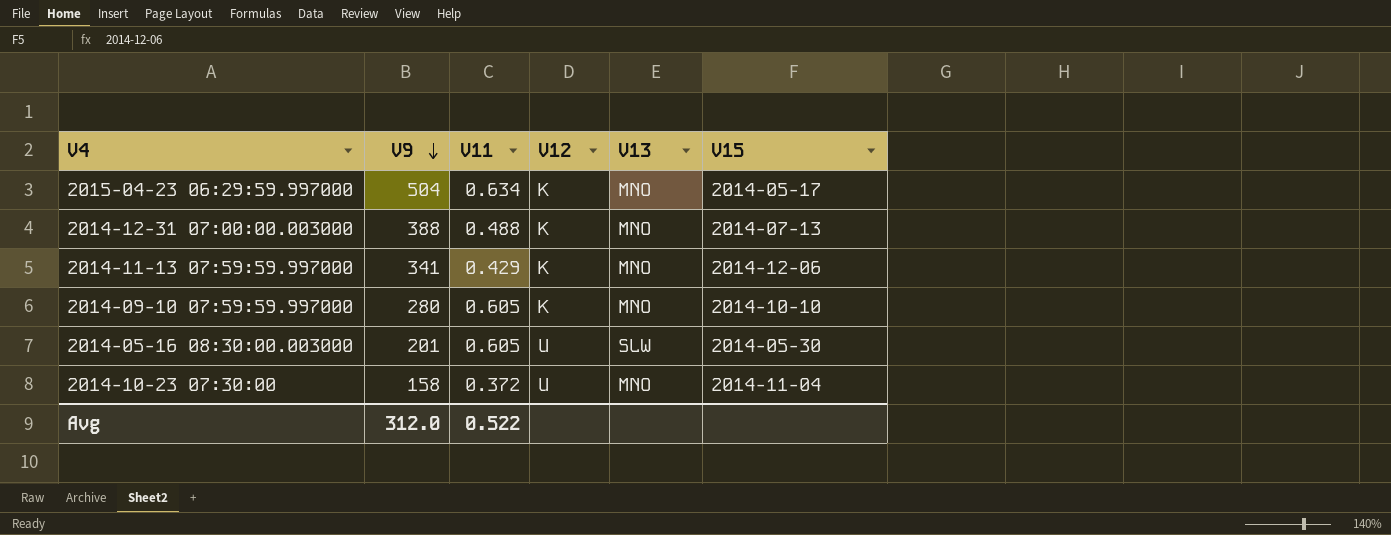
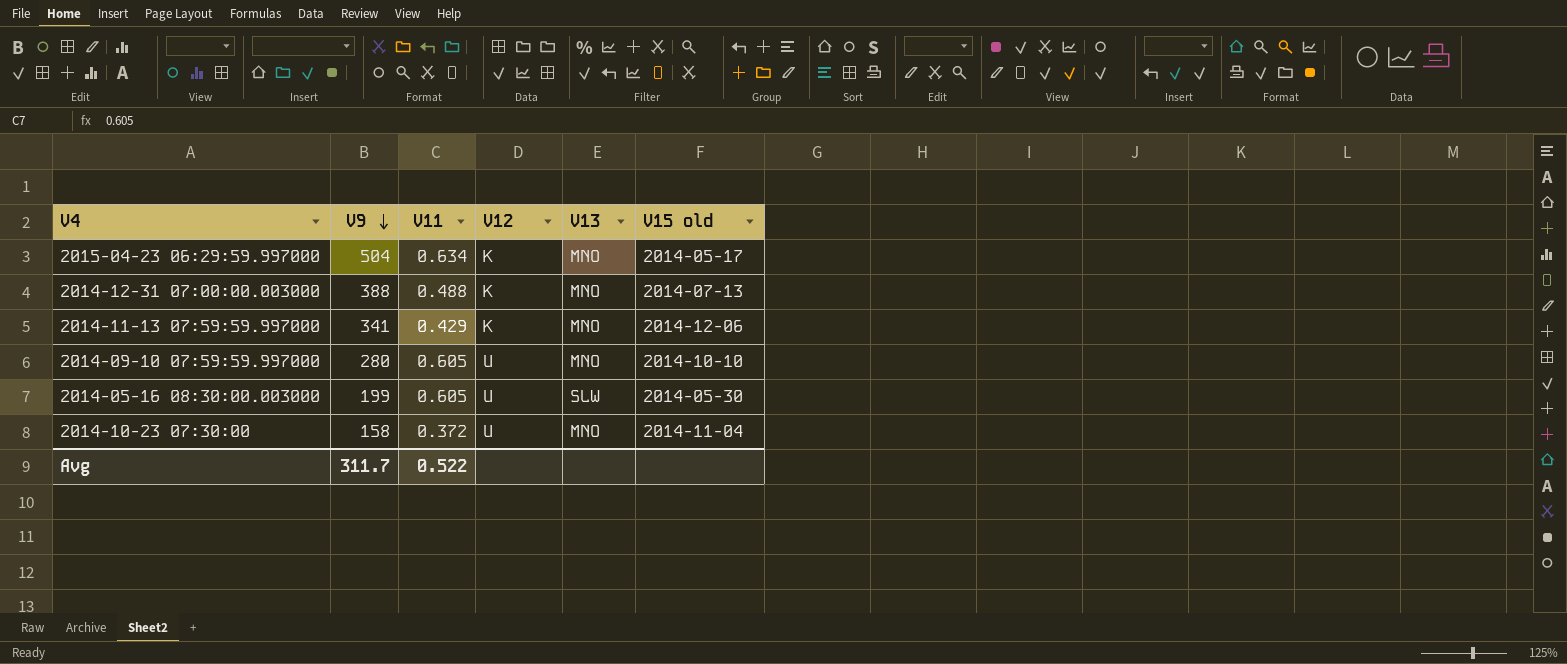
column name: V15 -> V15 old
2014-09-10 07:59:59.997000 | V12: K -> U
2014-05-16 08:30:00.003000 | V9: 201 -> 199
Avg | V9: 312.0 -> 311.7

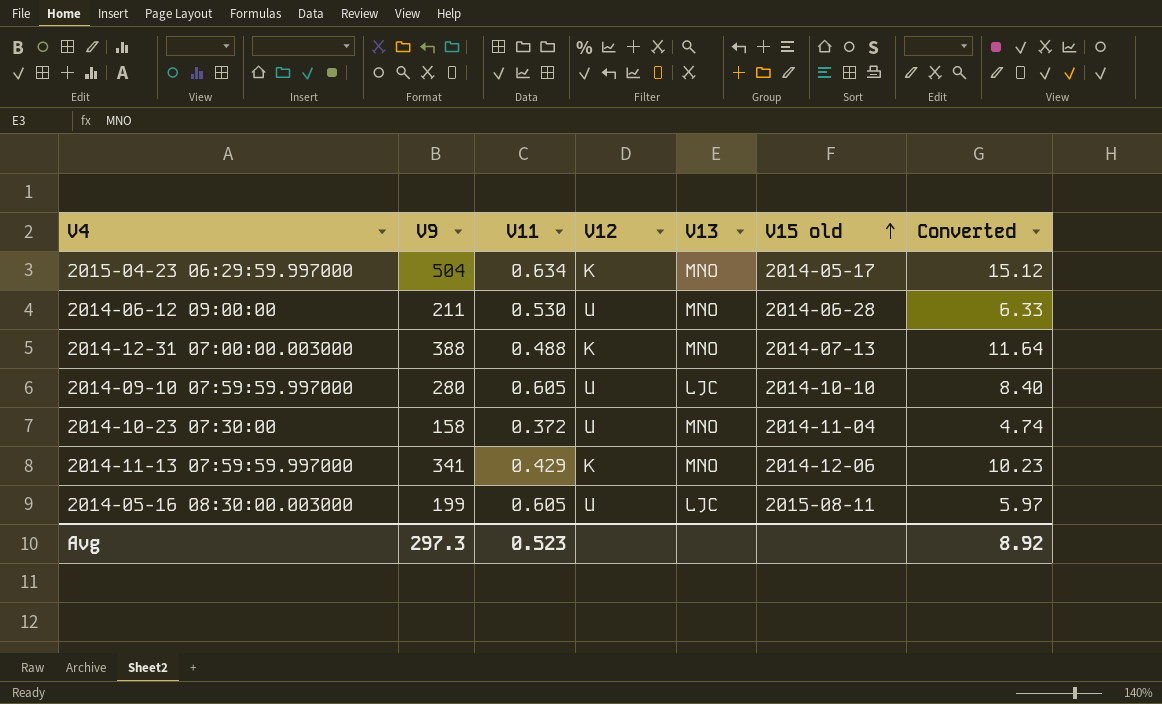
row order: V9 descending -> V15 old ascending
column Converted | formula: none -> [V9] * 0.03
row 2014-06-12 09:00:00: none -> 211 | 0.530 | U | MNO | 2014-06-28 | 6.33
2014-09-10 07:59:59.997000 | V13: MNO -> LJC
2014-05-16 08:30:00.003000 | V13: SLW -> LJC
2014-05-16 08:30:00.003000 | V15 old: 2014-05-30 -> 2015-08-11
Avg | V9: 311.7 -> 297.3
Avg | V11: 0.522 -> 0.523

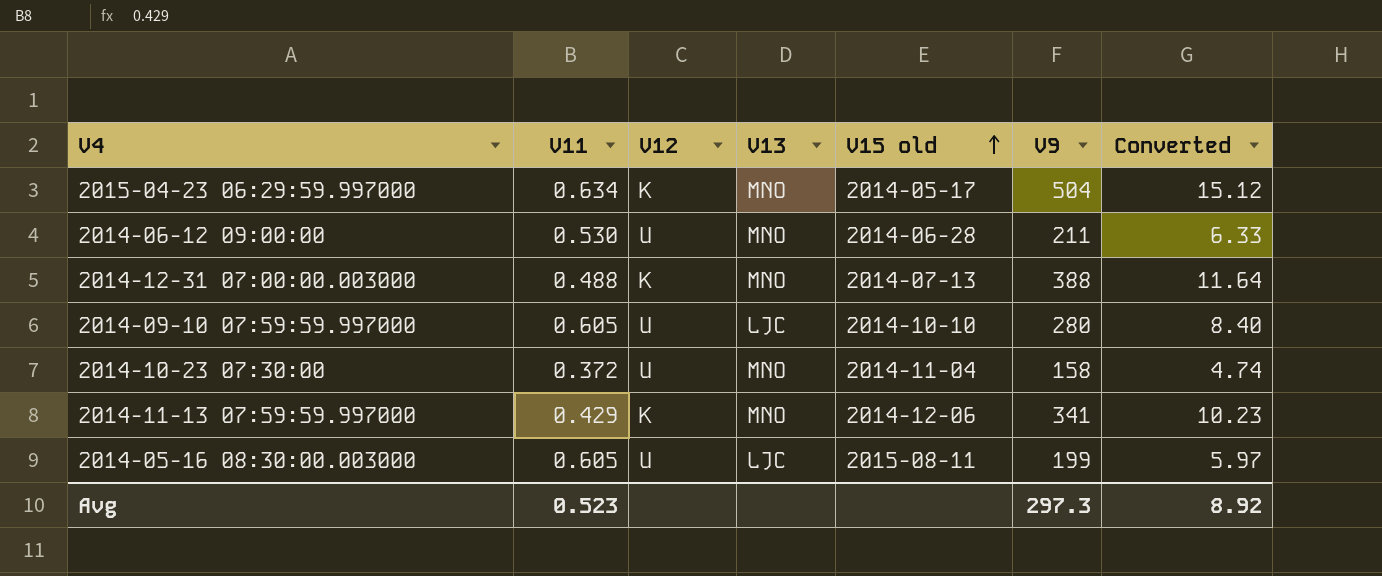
column V9 | position: 2 -> 6

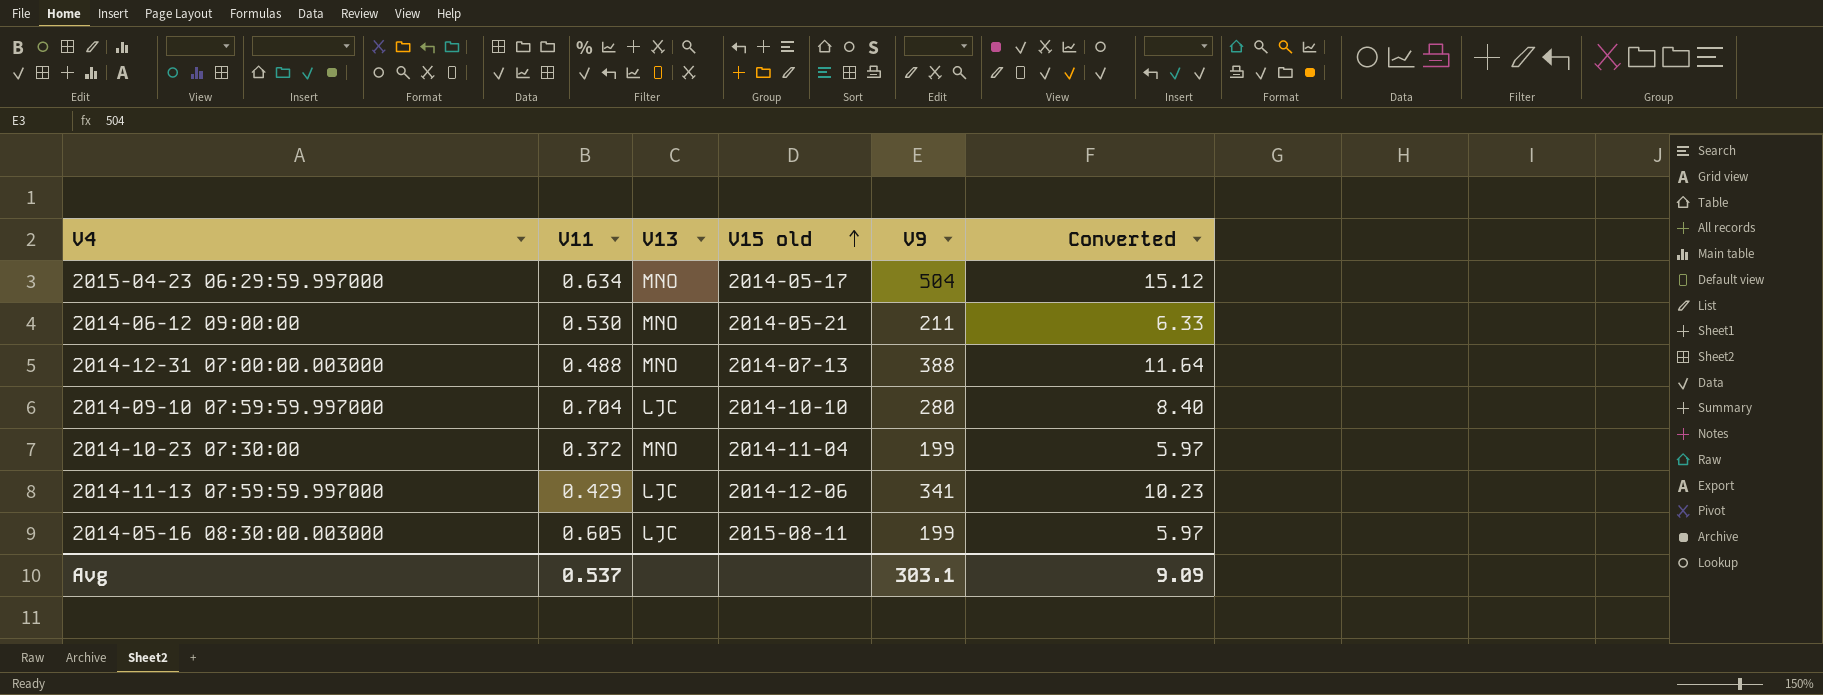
column V12 | position: 3 -> none
2014-06-12 09:00:00 | V15 old: 2014-06-28 -> 2014-05-21
2014-09-10 07:59:59.997000 | V11: 0.605 -> 0.704
2014-10-23 07:30:00 | V9: 158 -> 199
2014-10-23 07:30:00 | Converted: 4.74 -> 5.97
2014-11-13 07:59:59.997000 | V13: MNO -> LJC
Avg | V11: 0.523 -> 0.537
Avg | V9: 297.3 -> 303.1
Avg | Converted: 8.92 -> 9.09

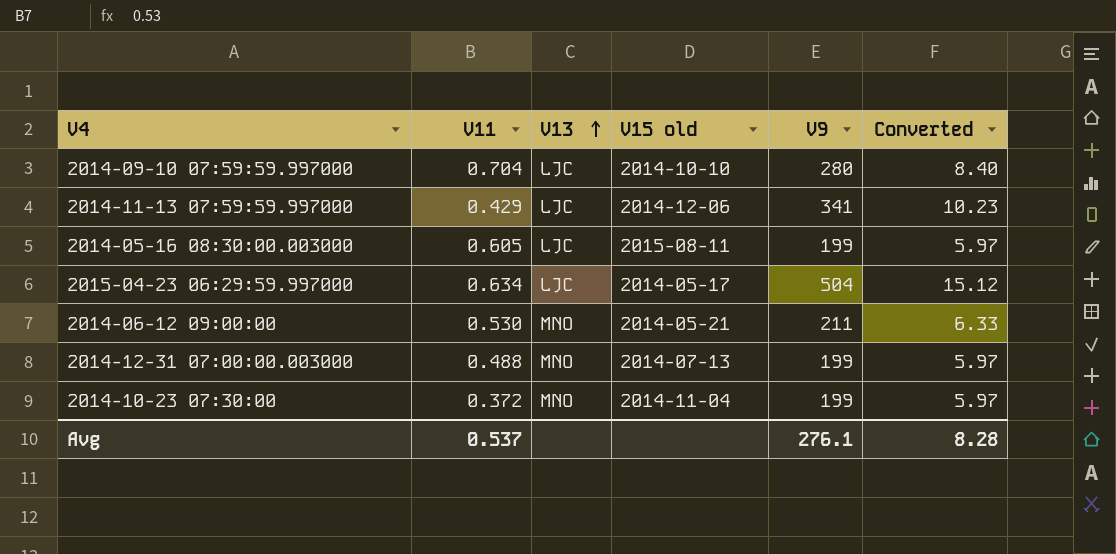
row order: V15 old ascending -> V13 ascending
2015-04-23 06:29:59.997000 | V13: MNO -> LJC
2014-12-31 07:00:00.003000 | V9: 388 -> 199
2014-12-31 07:00:00.003000 | Converted: 11.64 -> 5.97
Avg | V9: 303.1 -> 276.1
Avg | Converted: 9.09 -> 8.28

